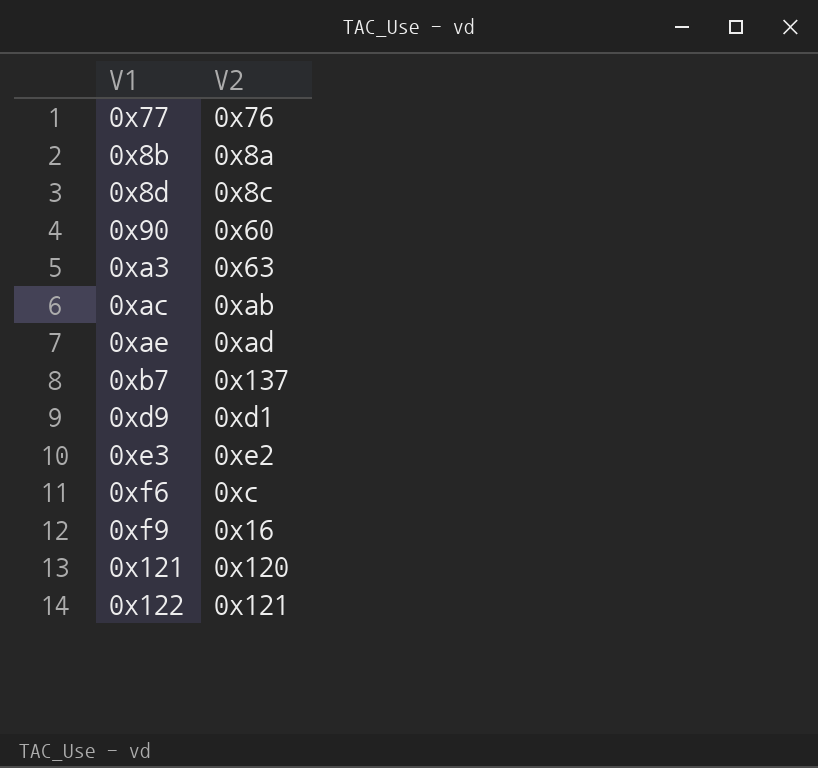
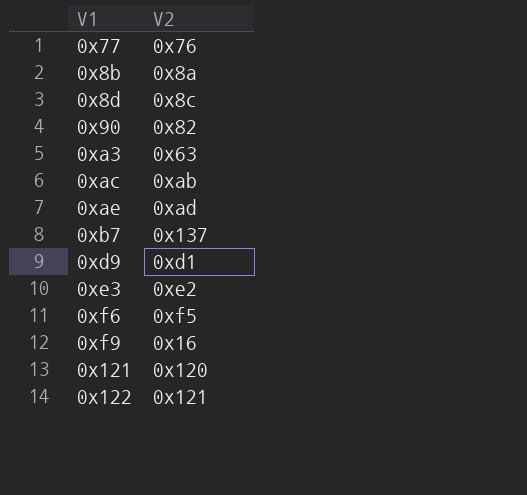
0x90 | V2: 0x60 -> 0x82
0xf6 | V2: 0xc -> 0xf5

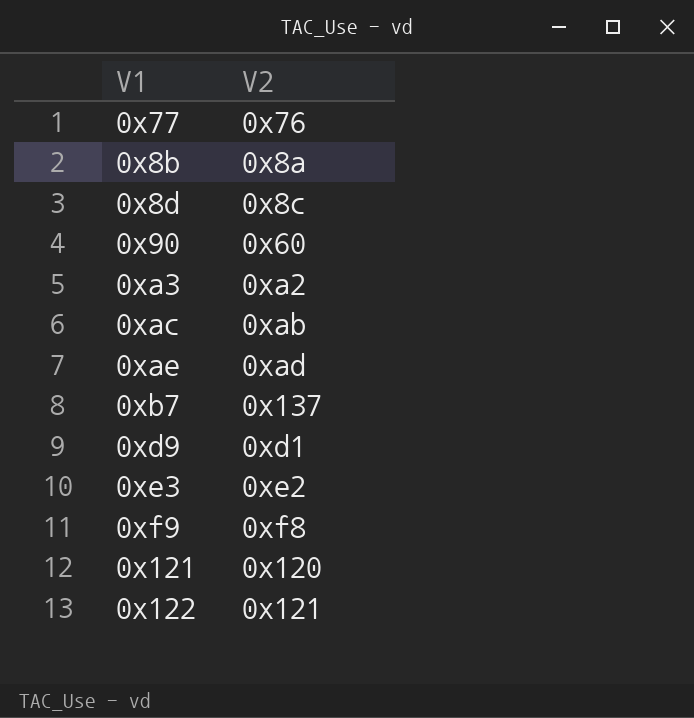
row 0xf6: 0xf5 -> none
0x90 | V2: 0x82 -> 0x60
0xa3 | V2: 0x63 -> 0xa2
0xf9 | V2: 0x16 -> 0xf8

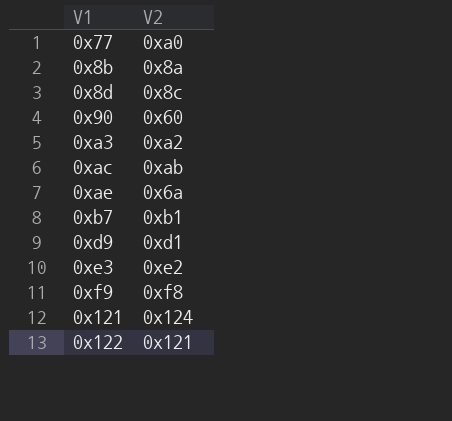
0x77 | V2: 0x76 -> 0xa0
0xae | V2: 0xad -> 0x6a
0xb7 | V2: 0x137 -> 0xb1
0x121 | V2: 0x120 -> 0x124

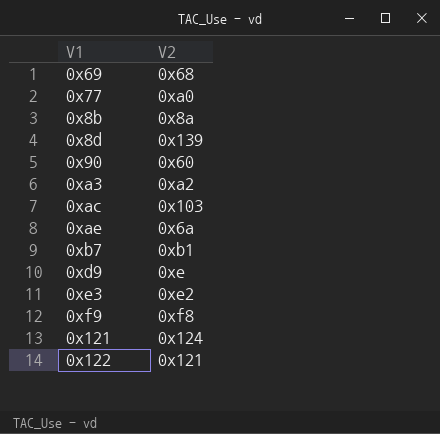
row 0x69: none -> 0x68
0x8d | V2: 0x8c -> 0x139
0xac | V2: 0xab -> 0x103
0xd9 | V2: 0xd1 -> 0xe

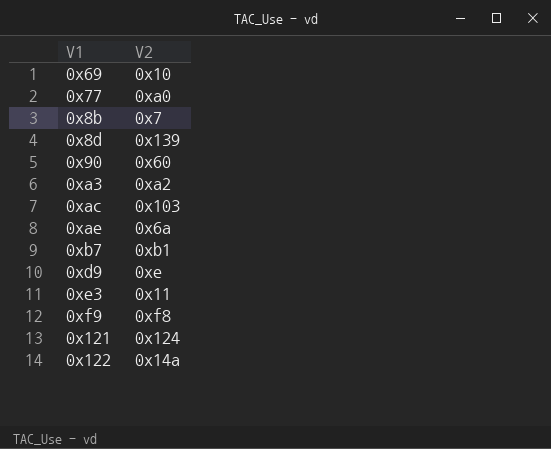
0x69 | V2: 0x68 -> 0x10
0x8b | V2: 0x8a -> 0x7
0xe3 | V2: 0xe2 -> 0x11
0x122 | V2: 0x121 -> 0x14a

